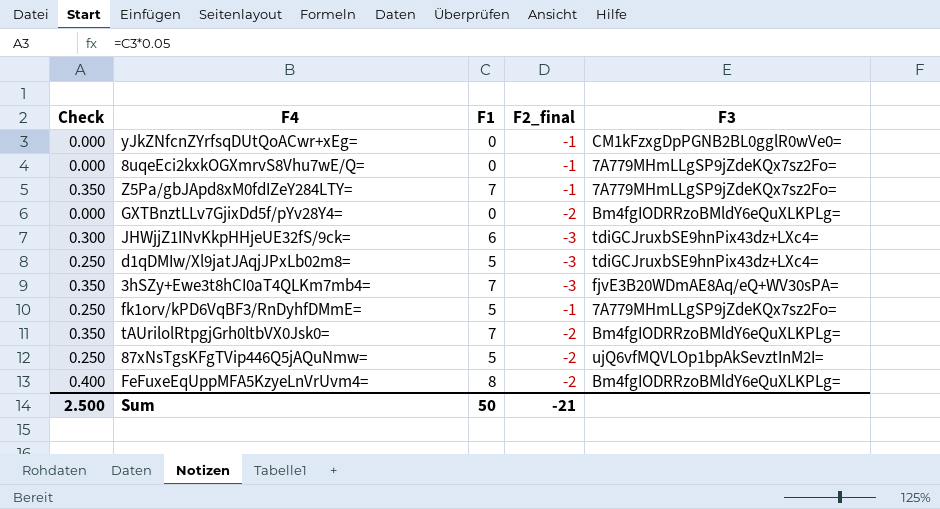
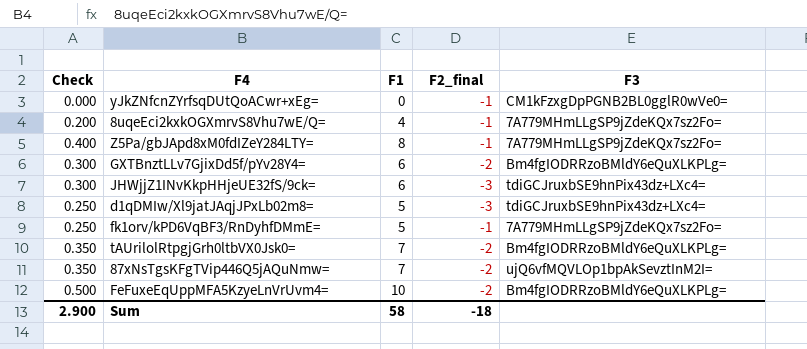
row 3hSZy+Ewe3t8hCI0aT4QLKm7mb4=: 0.350 | 7 | -3 | fjvE3B20WDmAE8Aq/eQ+WV30sPA= -> none
8uqeEci2kxkOGXmrvS8Vhu7wE/Q= | Check: 0.000 -> 0.200
8uqeEci2kxkOGXmrvS8Vhu7wE/Q= | F1: 0 -> 4
Z5Pa/gbJApd8xM0fdIZeY284LTY= | Check: 0.350 -> 0.400
Z5Pa/gbJApd8xM0fdIZeY284LTY= | F1: 7 -> 8
GXTBnztLLv7GjixDd5f/pYv28Y4= | Check: 0.000 -> 0.300
GXTBnztLLv7GjixDd5f/pYv28Y4= | F1: 0 -> 6
87xNsTgsKFgTVip446Q5jAQuNmw= | Check: 0.250 -> 0.350
87xNsTgsKFgTVip446Q5jAQuNmw= | F1: 5 -> 7
FeFuxeEqUppMFA5KzyeLnVrUvm4= | Check: 0.400 -> 0.500
FeFuxeEqUppMFA5KzyeLnVrUvm4= | F1: 8 -> 10
Sum | Check: 2.500 -> 2.900
Sum | F1: 50 -> 58
Sum | F2_final: -21 -> -18

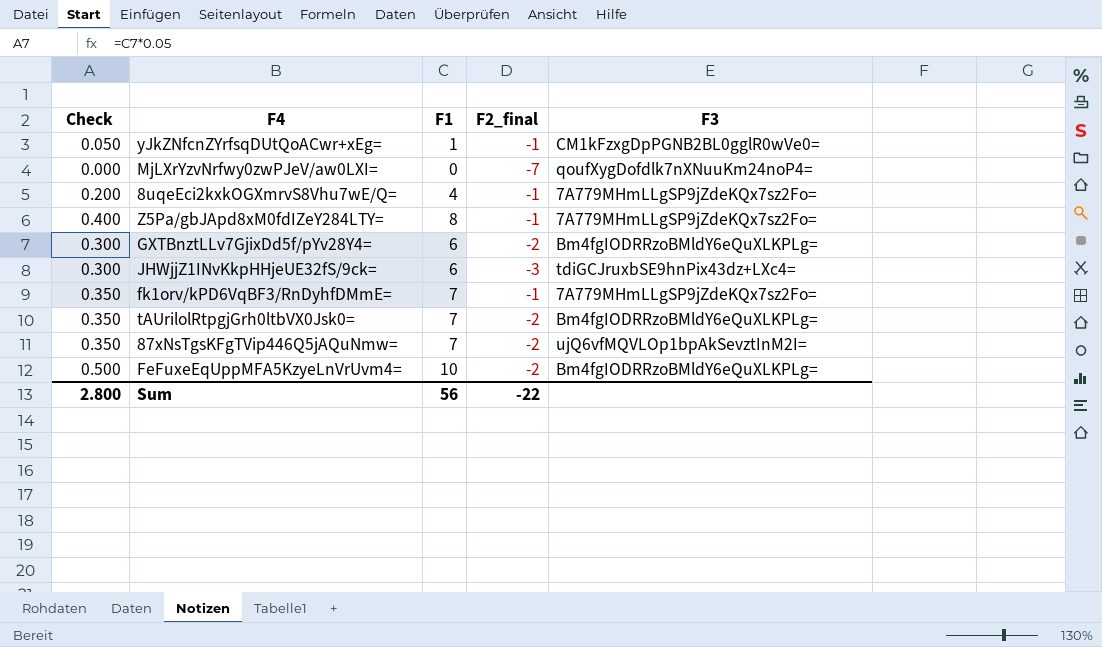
row d1qDMIw/Xl9jatJAqjJPxLb02m8=: 0.250 | 5 | -3 | tdiGCJruxbSE9hnPix43dz+LXc4= -> none
yJkZNfcnZYrfsqDUtQoACwr+xEg= | Check: 0.000 -> 0.050
yJkZNfcnZYrfsqDUtQoACwr+xEg= | F1: 0 -> 1
row MjLXrYzvNrfwy0zwPJeV/aw0LXI=: none -> 0.000 | 0 | -7 | qoufXygDofdlk7nXNuuKm24noP4=
fk1orv/kPD6VqBF3/RnDyhfDMmE= | Check: 0.250 -> 0.350
fk1orv/kPD6VqBF3/RnDyhfDMmE= | F1: 5 -> 7
Sum | Check: 2.900 -> 2.800
Sum | F1: 58 -> 56
Sum | F2_final: -18 -> -22

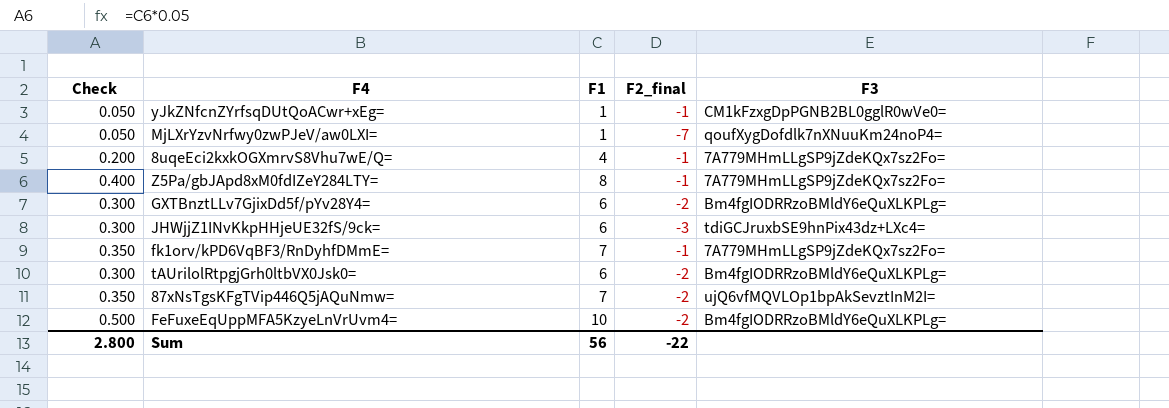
MjLXrYzvNrfwy0zwPJeV/aw0LXI= | Check: 0.000 -> 0.050
MjLXrYzvNrfwy0zwPJeV/aw0LXI= | F1: 0 -> 1
tAUrilolRtpgjGrh0ltbVX0Jsk0= | Check: 0.350 -> 0.300
tAUrilolRtpgjGrh0ltbVX0Jsk0= | F1: 7 -> 6

